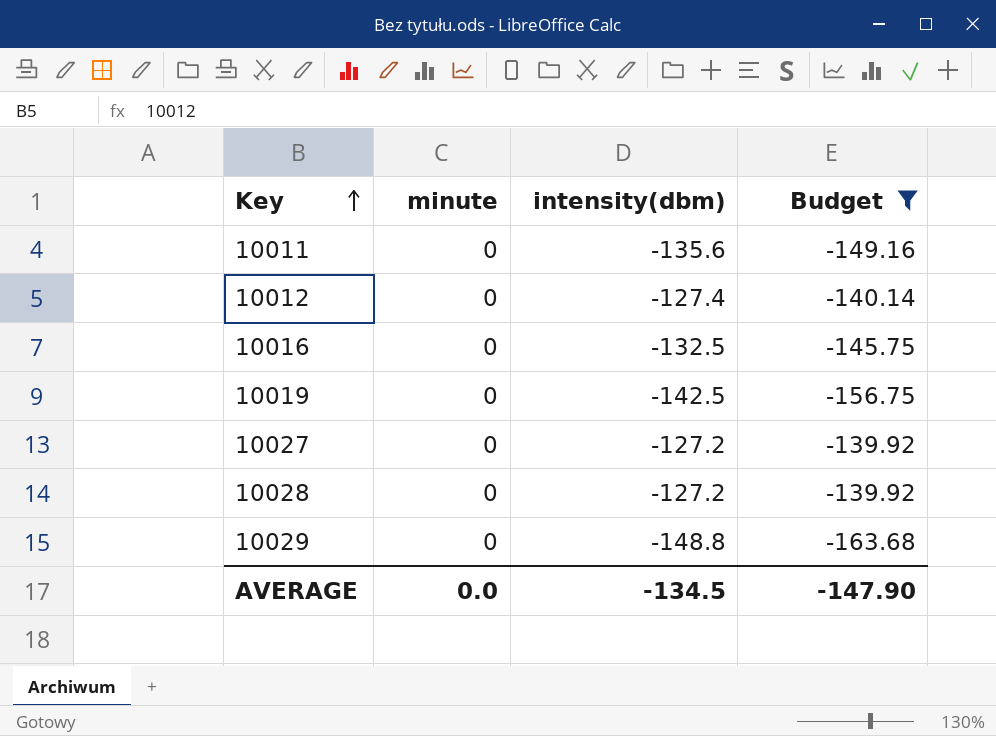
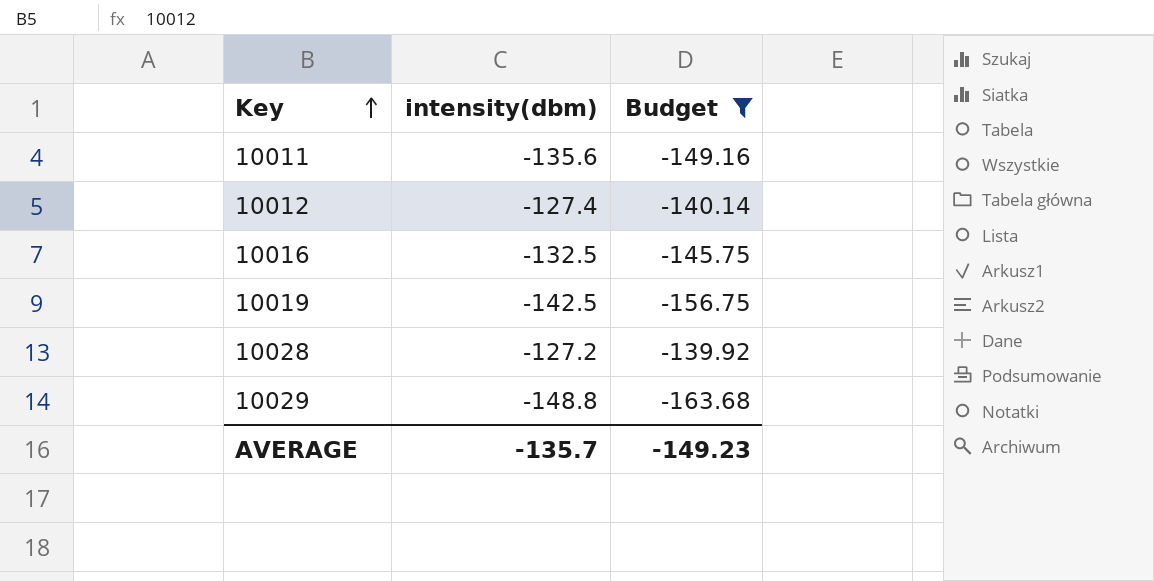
column minute | position: 2 -> none
row 10027: 0 | -127.2 | -139.92 -> none
AVERAGE | intensity(dbm): -134.5 -> -135.7
AVERAGE | Budget: -147.90 -> -149.23

